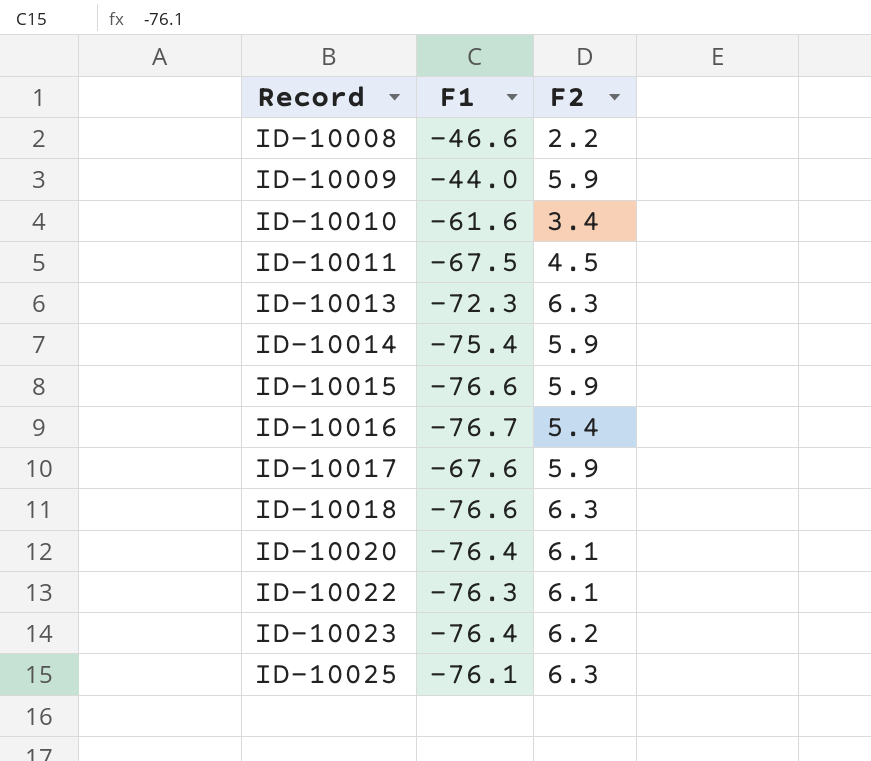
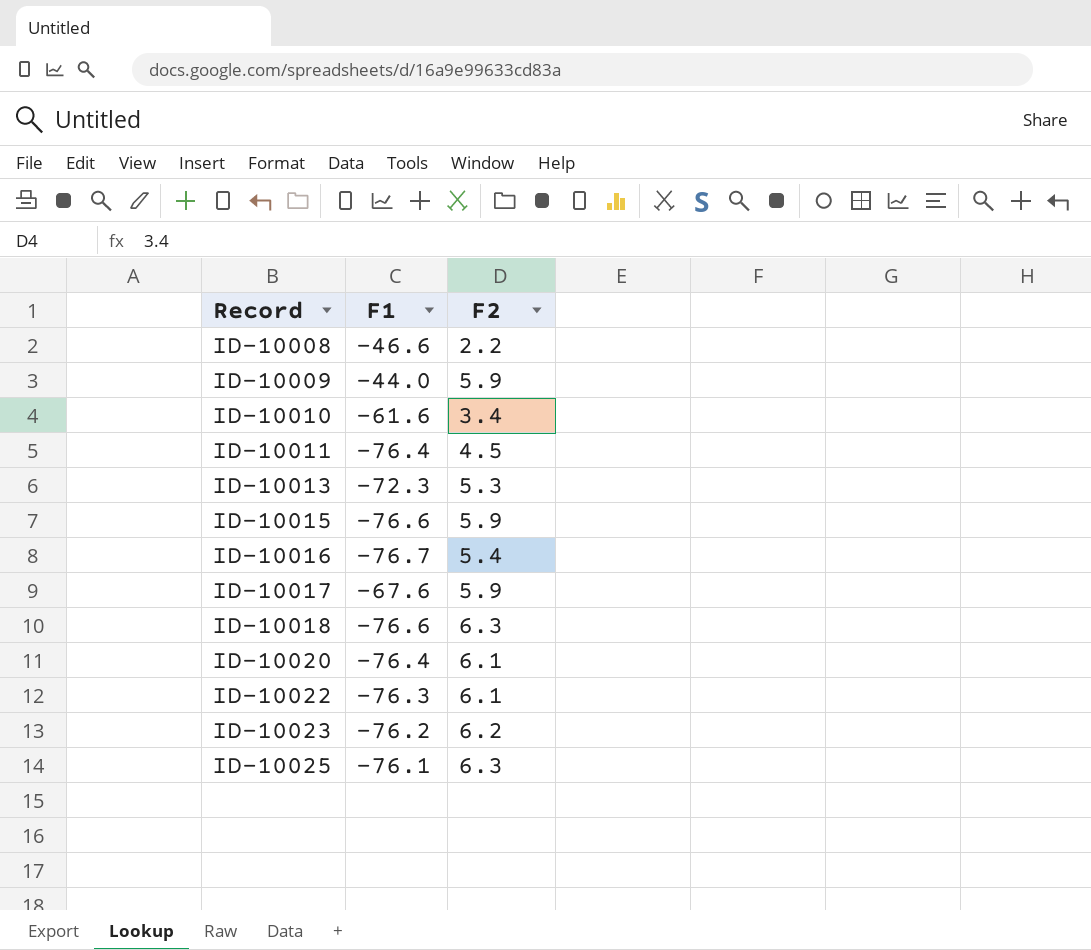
row ID-10014: -75.4 | 5.9 -> none
ID-10011 | F1: -67.5 -> -76.4
ID-10013 | F2: 6.3 -> 5.3
ID-10023 | F1: -76.4 -> -76.2

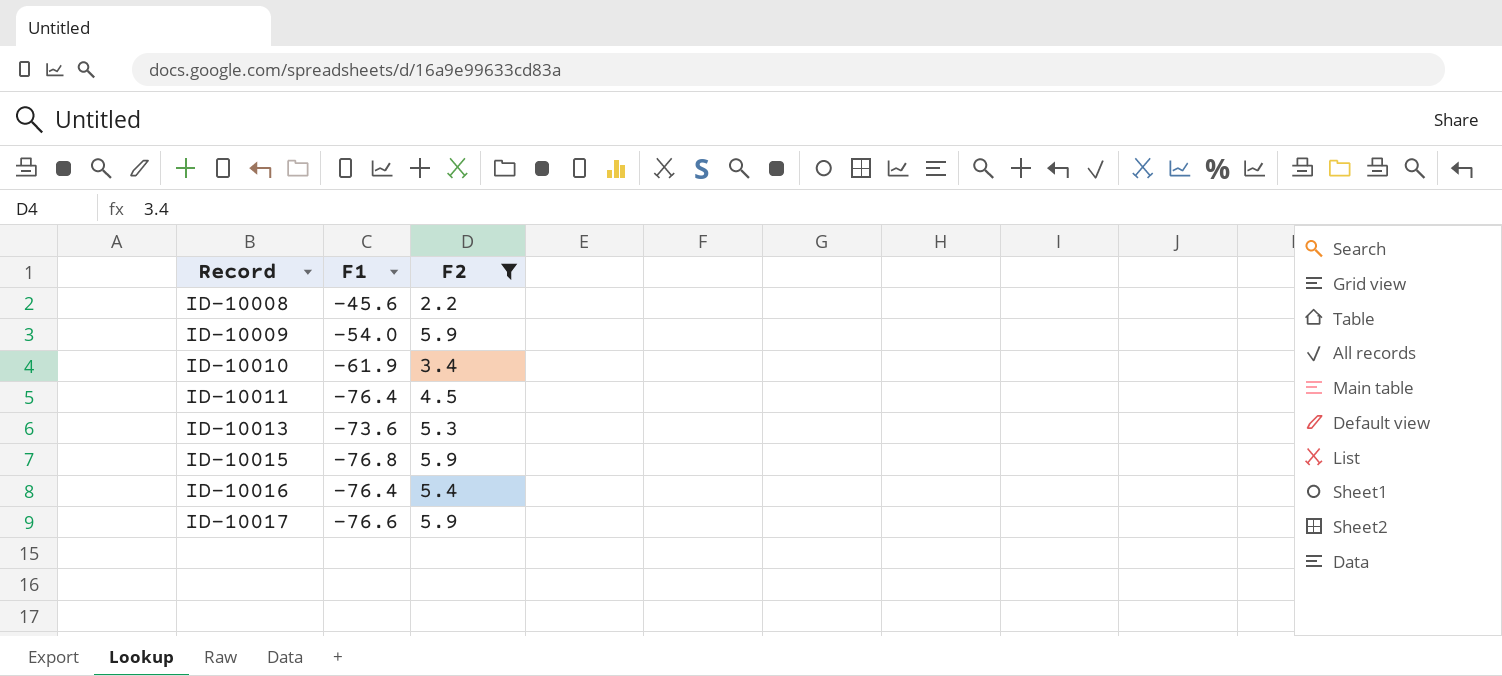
filter: none -> F2 <= 5.9
ID-10008 | F1: -46.6 -> -45.6
ID-10009 | F1: -44.0 -> -54.0
ID-10010 | F1: -61.6 -> -61.9
ID-10013 | F1: -72.3 -> -73.6
ID-10015 | F1: -76.6 -> -76.8
ID-10016 | F1: -76.7 -> -76.4
ID-10017 | F1: -67.6 -> -76.6

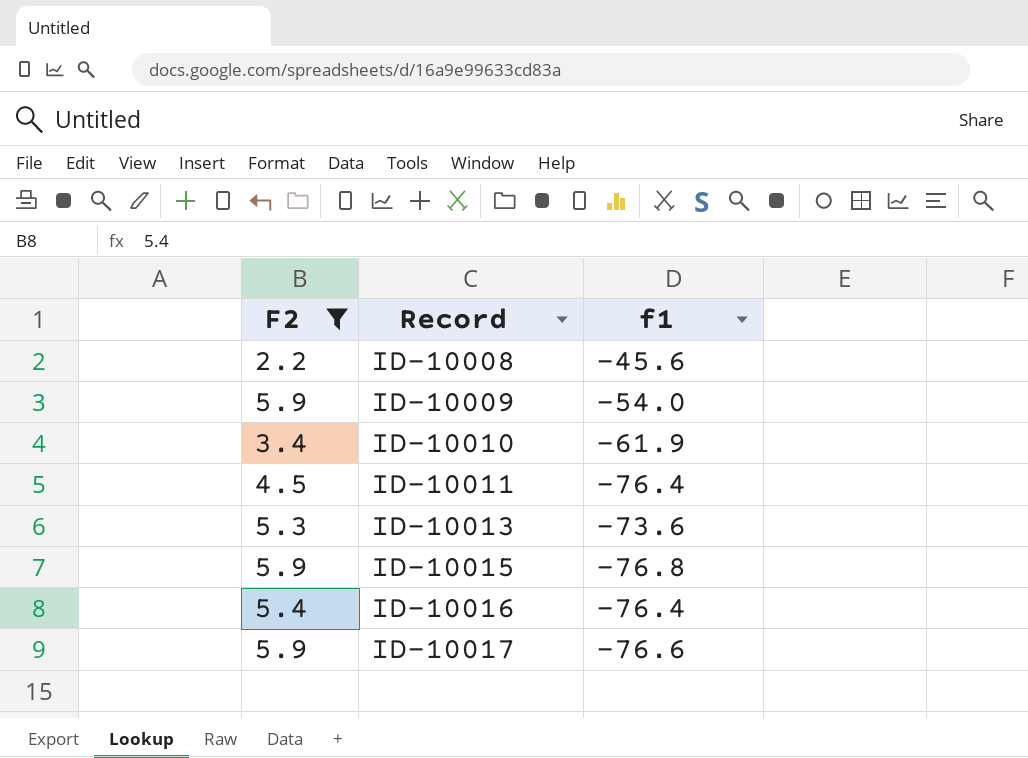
column F2 | position: 3 -> 1
column name: F1 -> f1

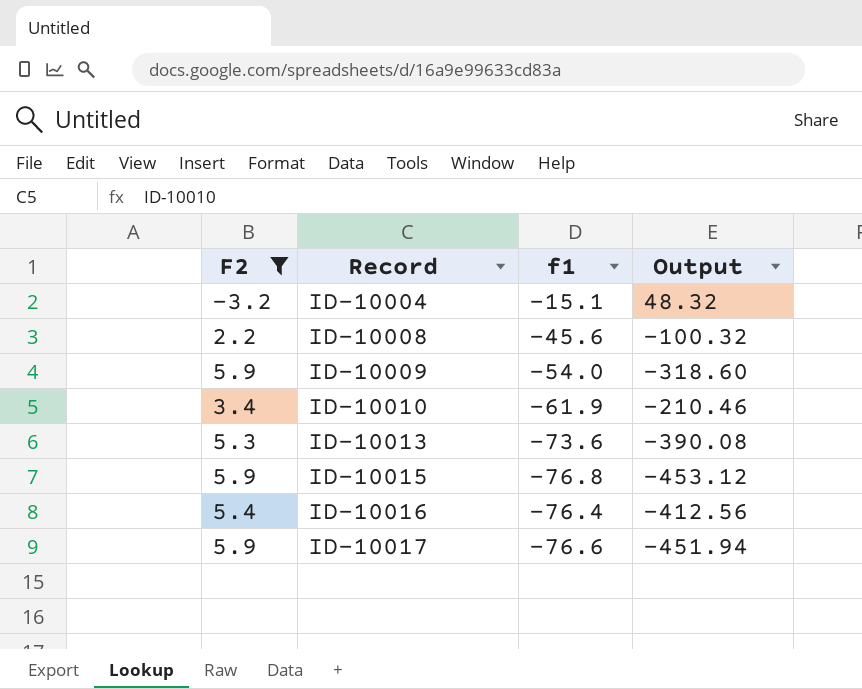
column Output | formula: none -> [F2] * [f1]
row ID-10011: 4.5 | -76.4 -> none
row ID-10004: none -> -3.2 | -15.1 | 48.32

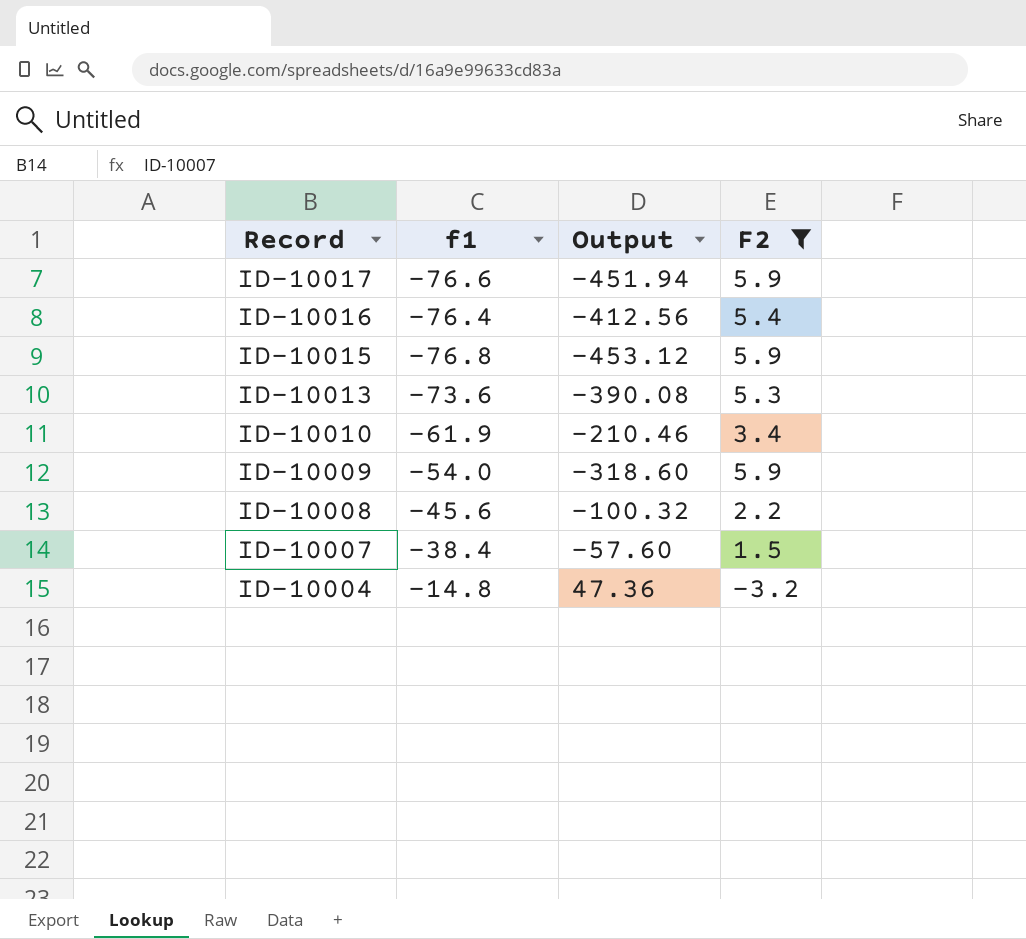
row order: Record ascending -> Record descending
column F2 | position: 1 -> 4
row ID-10007: none -> -38.4 | -57.60 | 1.5
ID-10004 | f1: -15.1 -> -14.8
ID-10004 | Output: 48.32 -> 47.36

